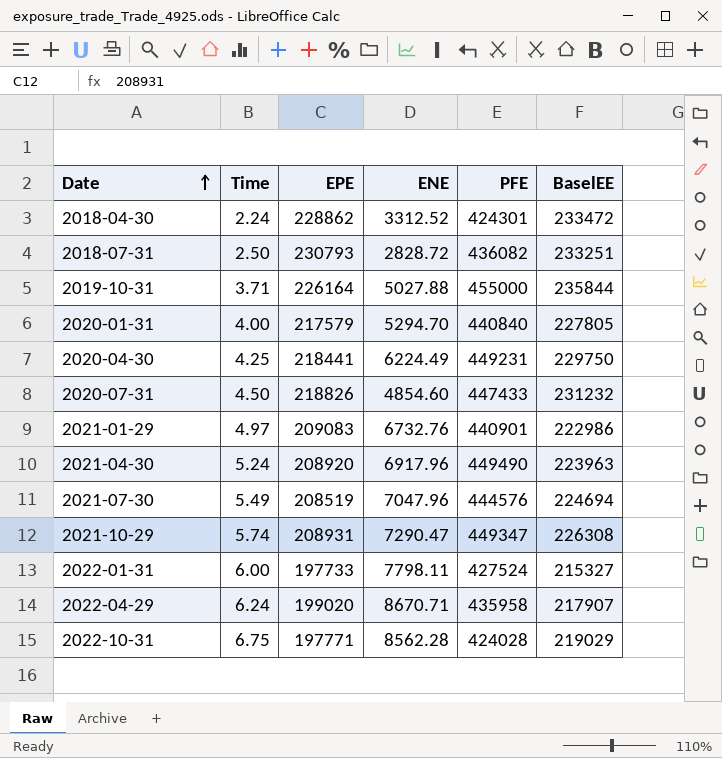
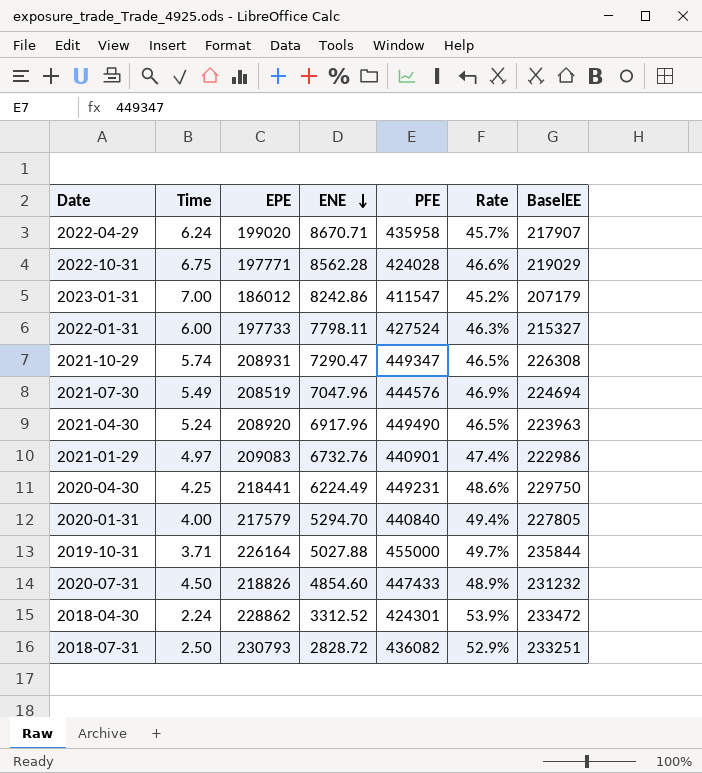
row order: Date ascending -> ENE descending
column Rate | formula: none -> [EPE] / [PFE]
row 2023-01-31: none -> 7.00 | 186012 | 8242.86 | 411547 | 45.2% | 207179

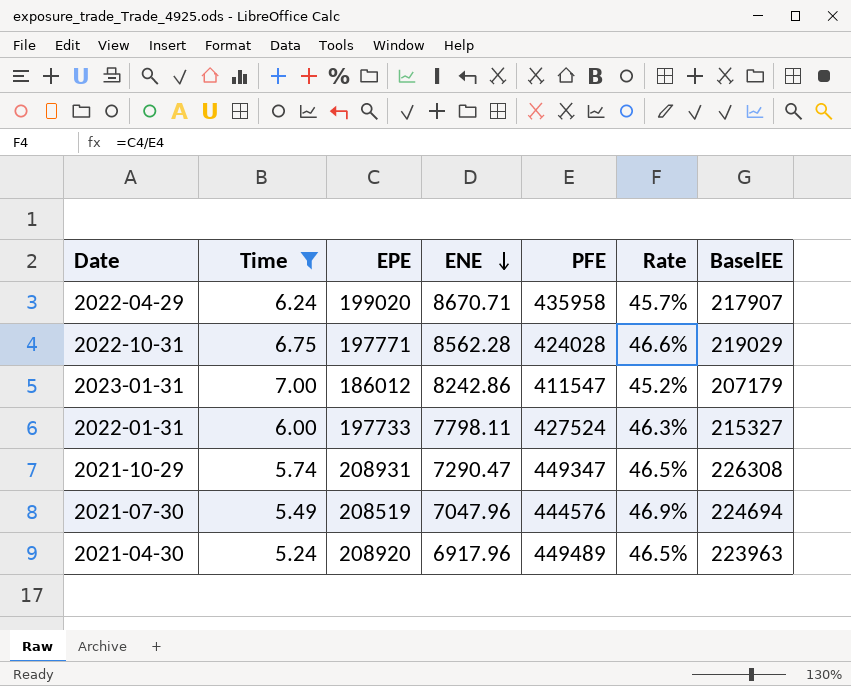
filter: none -> Time >= 5.24
2021-04-30 | PFE: 449490 -> 449489

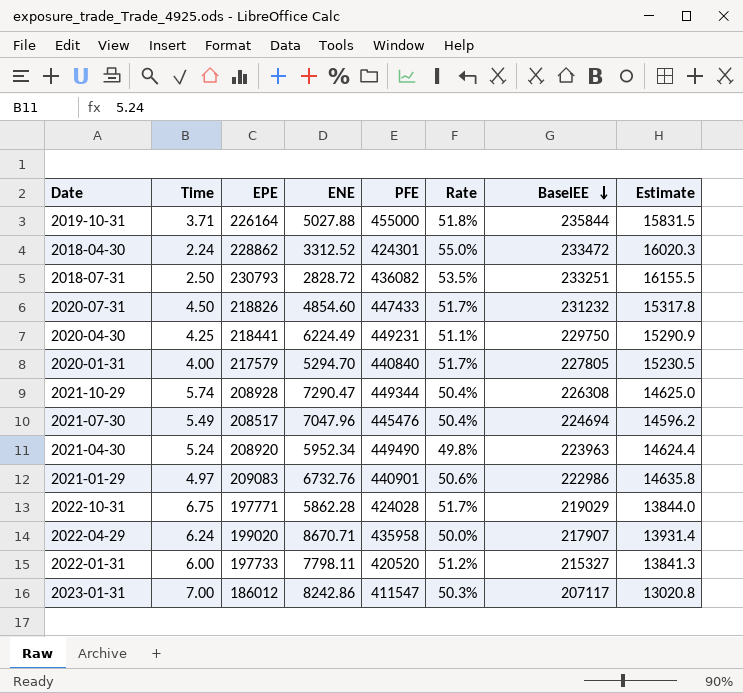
filter: Time >= 5.24 -> none
row order: ENE descending -> BaselEE descending
column Rate | formula: [EPE] / [PFE] -> [BaselEE] / [PFE]
column Estimate | formula: none -> [EPE] * 0.07
2021-10-29 | EPE: 208931 -> 208928
2021-10-29 | PFE: 449347 -> 449344
2021-07-30 | EPE: 208519 -> 208517
2021-07-30 | PFE: 444576 -> 445476
2021-04-30 | ENE: 6917.96 -> 5952.34
2021-04-30 | PFE: 449489 -> 449490
2022-10-31 | ENE: 8562.28 -> 5862.28
2022-01-31 | PFE: 427524 -> 420520
2023-01-31 | BaselEE: 207179 -> 207117

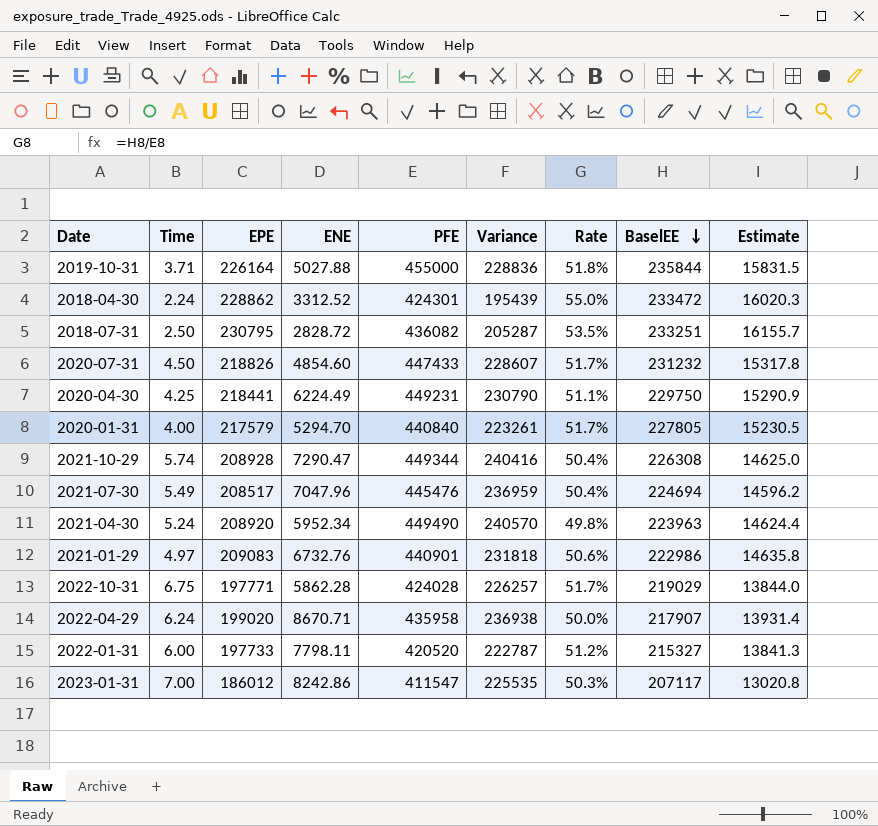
column Variance | formula: none -> [PFE] - [EPE]
2018-07-31 | EPE: 230793 -> 230795
2018-07-31 | Estimate: 16155.5 -> 16155.7

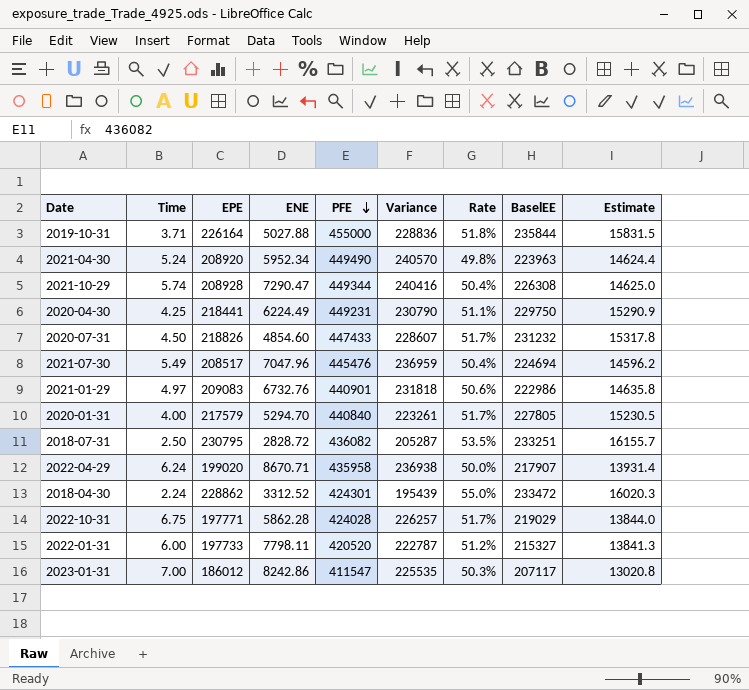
row order: BaselEE descending -> PFE descending

